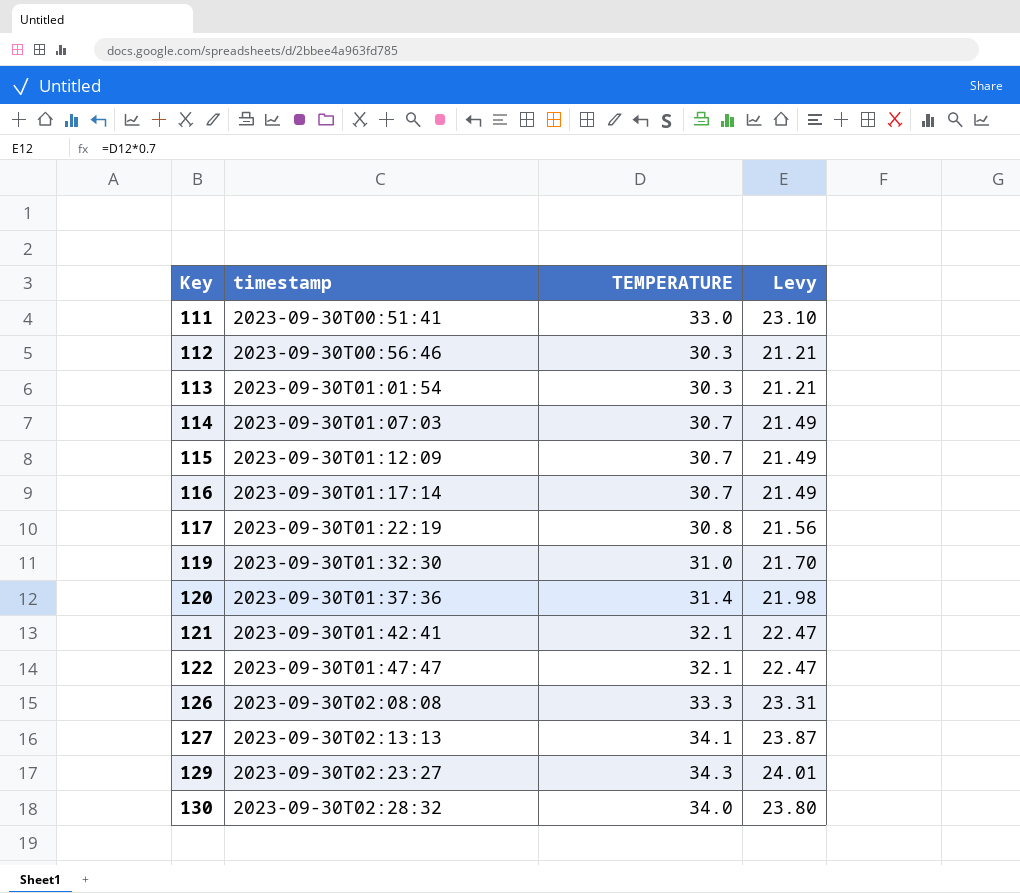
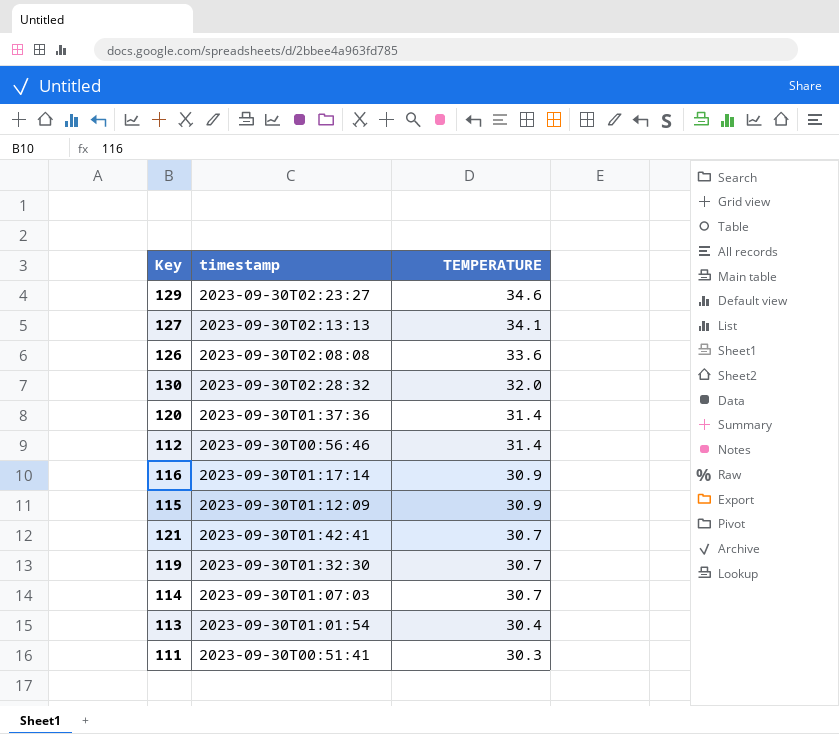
row order: Key ascending -> TEMPERATURE descending
column Levy | formula: [TEMPERATURE] * 0.7 -> none
row 117: 2023-09-30T01:22:19 | 30.8 | 21.56 -> none
row 122: 2023-09-30T01:47:47 | 32.1 | 22.47 -> none
129 | TEMPERATURE: 34.3 -> 34.6
126 | TEMPERATURE: 33.3 -> 33.6
130 | TEMPERATURE: 34.0 -> 32.0
112 | TEMPERATURE: 30.3 -> 31.4
116 | TEMPERATURE: 30.7 -> 30.9
115 | TEMPERATURE: 30.7 -> 30.9
121 | TEMPERATURE: 32.1 -> 30.7
119 | TEMPERATURE: 31.0 -> 30.7
113 | TEMPERATURE: 30.3 -> 30.4
111 | TEMPERATURE: 33.0 -> 30.3

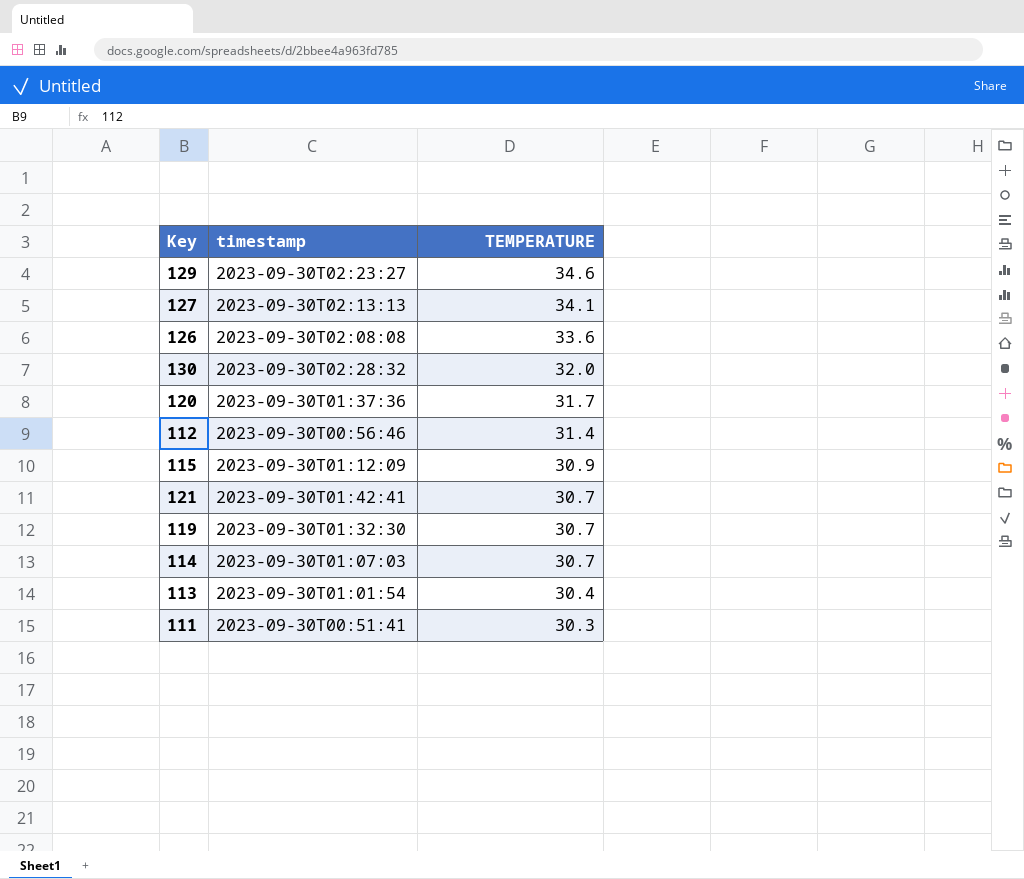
row 116: 2023-09-30T01:17:14 | 30.9 -> none
120 | TEMPERATURE: 31.4 -> 31.7

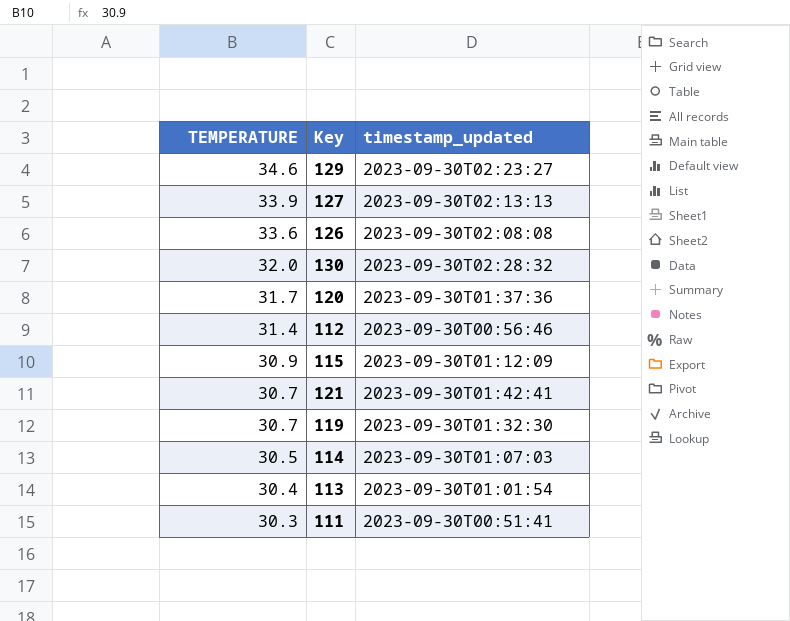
column TEMPERATURE | position: 3 -> 1
column name: timestamp -> timestamp_updated
127 | TEMPERATURE: 34.1 -> 33.9
114 | TEMPERATURE: 30.7 -> 30.5

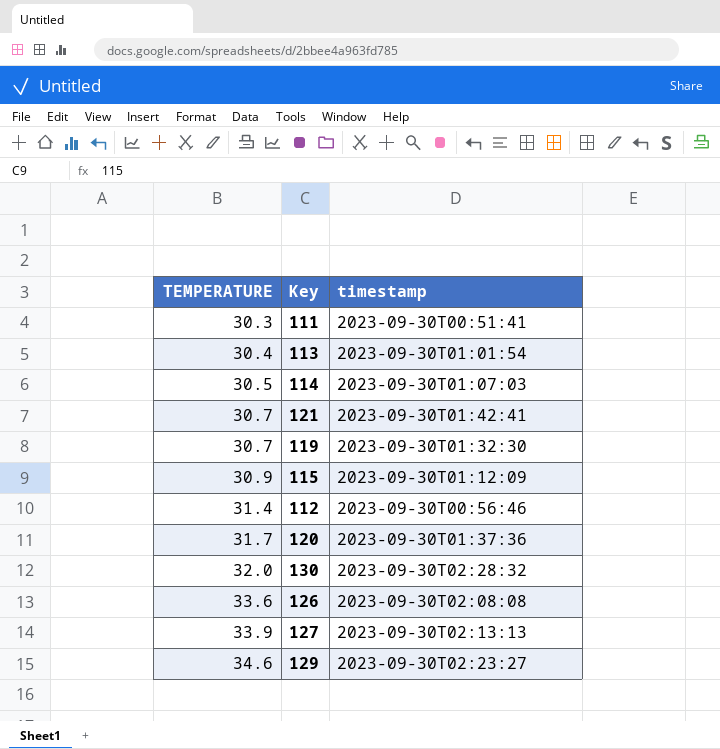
row order: TEMPERATURE descending -> TEMPERATURE ascending
column name: timestamp_updated -> timestamp

